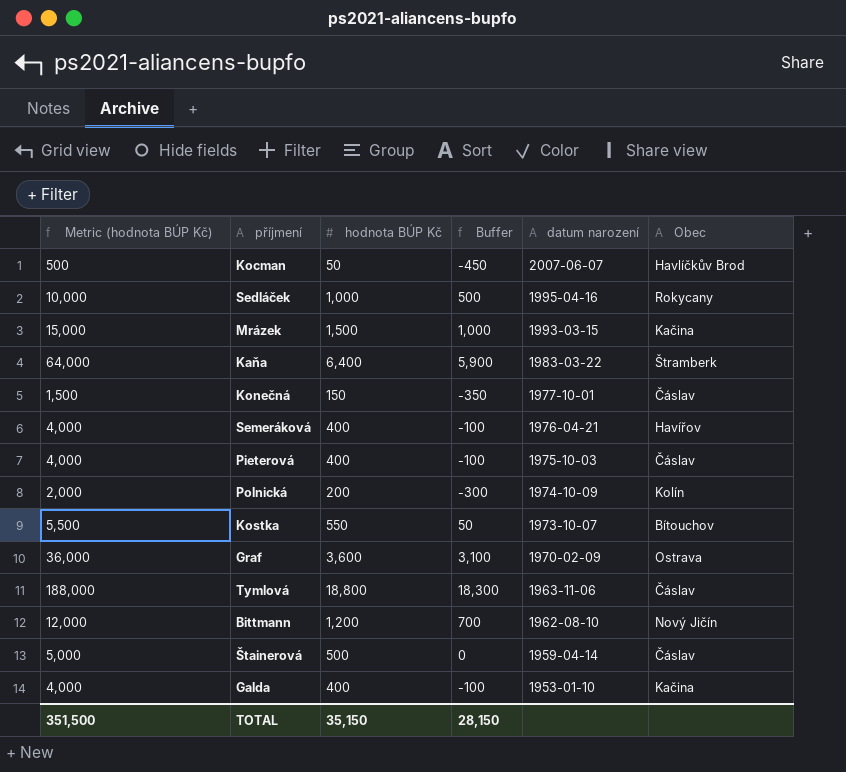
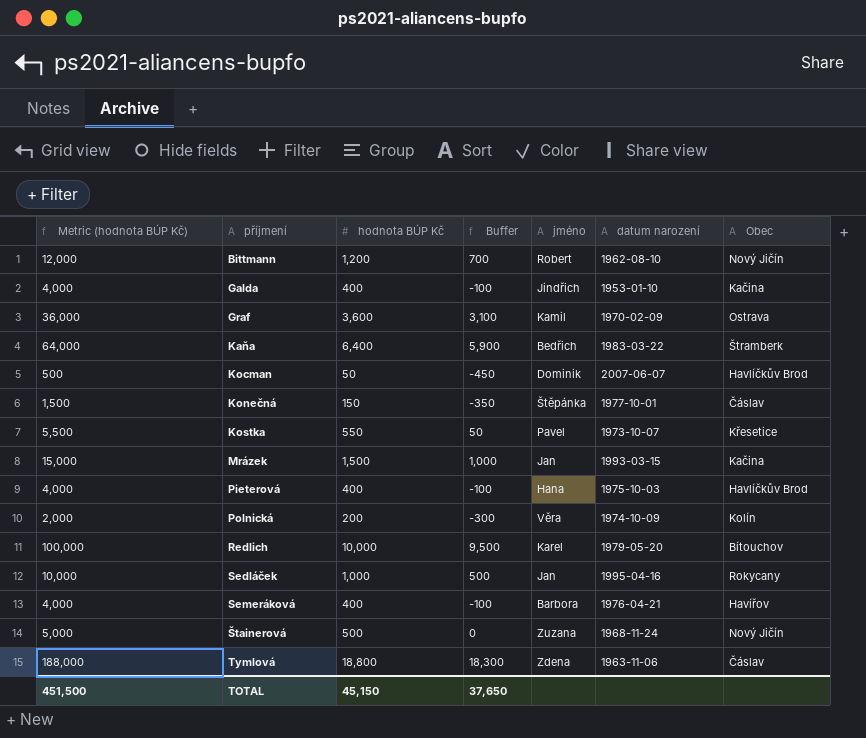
row order: datum narození descending -> příjmení ascending
column jméno | position: none -> 5
Kostka | Obec: Bítouchov -> Křesetice
Pieterová | Obec: Čáslav -> Havlíčkův Brod
row Redlich: none -> 100,000 | 10,000 | 9,500 | Karel | 1979-05-20 | Bítouchov
Štainerová | datum narození: 1959-04-14 -> 1968-11-24
Štainerová | Obec: Čáslav -> Nový Jičín
TOTAL | Metric (hodnota BÚP Kč): 351,500 -> 451,500
TOTAL | hodnota BÚP Kč: 35,150 -> 45,150
TOTAL | Buffer: 28,150 -> 37,650

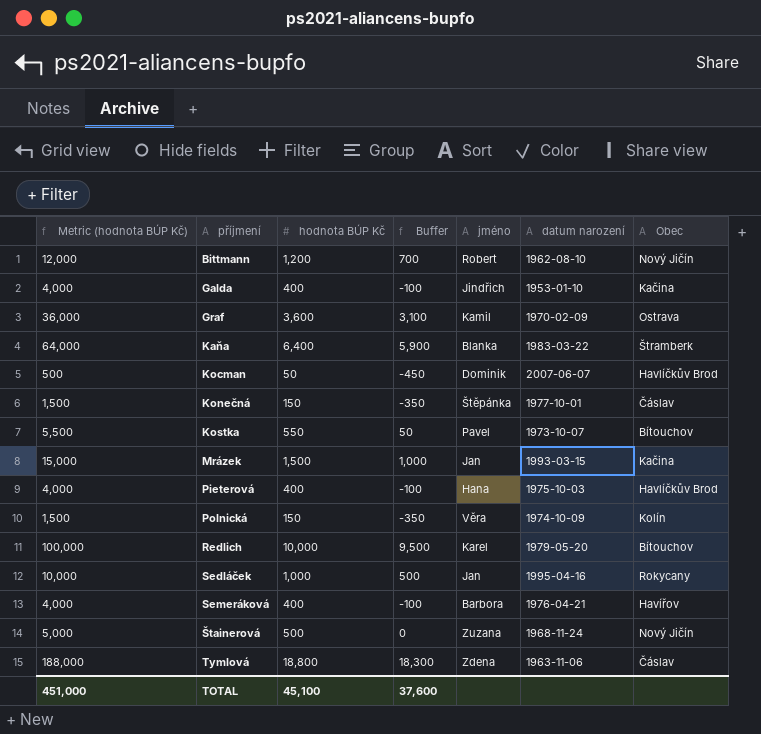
Kaňa | jméno: Bedřich -> Blanka
Kostka | Obec: Křesetice -> Bítouchov
Polnická | Metric (hodnota BÚP Kč): 2,000 -> 1,500
Polnická | hodnota BÚP Kč: 200 -> 150
Polnická | Buffer: -300 -> -350
TOTAL | Metric (hodnota BÚP Kč): 451,500 -> 451,000
TOTAL | hodnota BÚP Kč: 45,150 -> 45,100
TOTAL | Buffer: 37,650 -> 37,600

